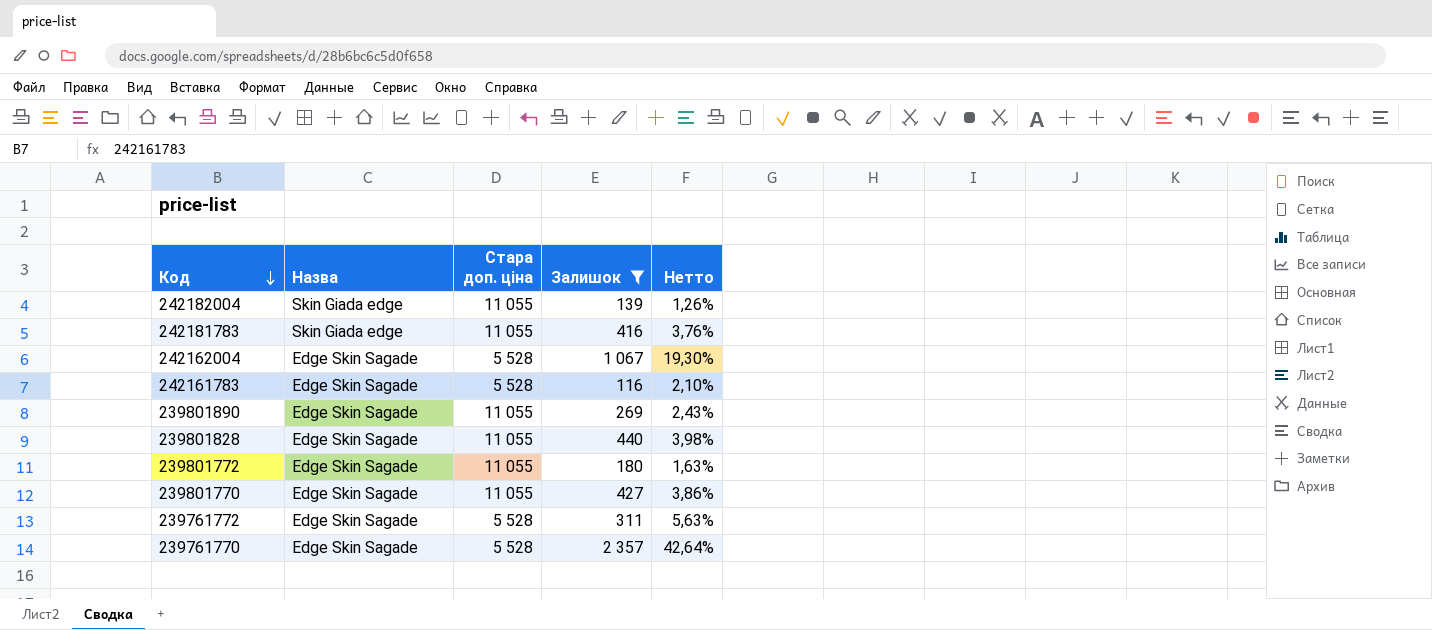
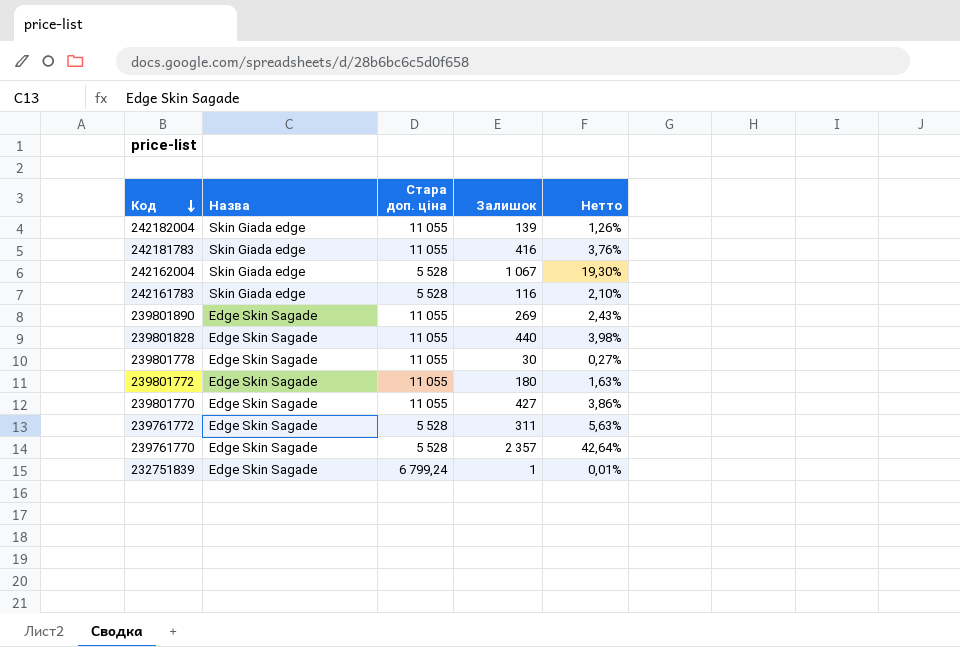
filter: Залишок >= 116 -> none
242162004 | Назва: Edge Skin Sagade -> Skin Giada edge
242161783 | Назва: Edge Skin Sagade -> Skin Giada edge

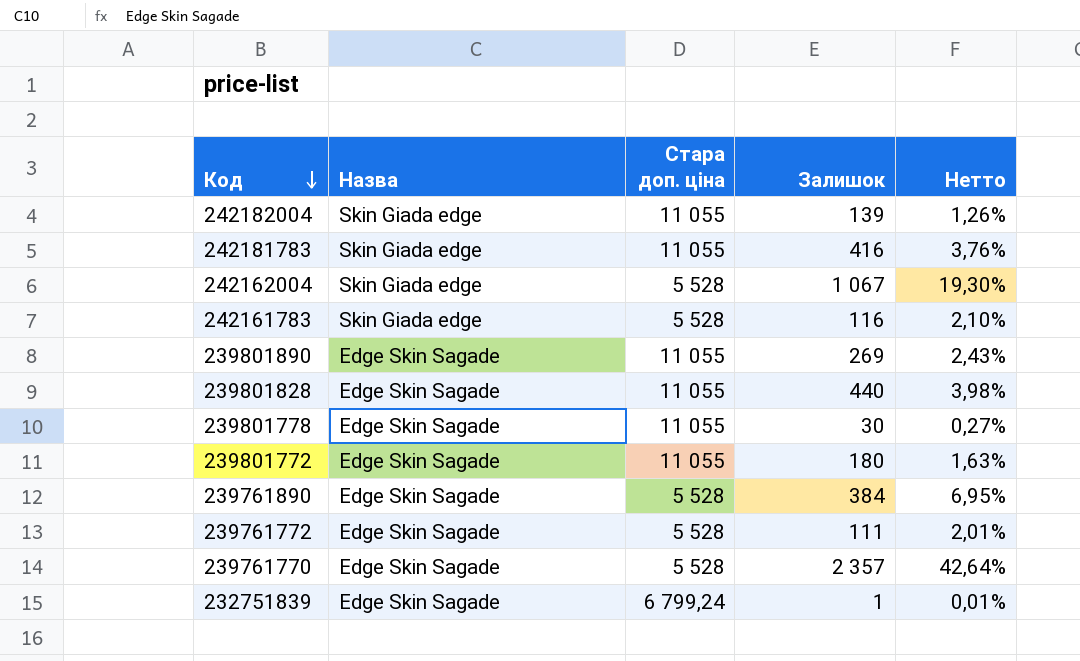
row 239801770: Edge Skin Sagade | 11 055 | 427 | 3,86% -> none
row 239761890: none -> Edge Skin Sagade | 5 528 | 384 | 6,95%
239761772 | Залишок: 311 -> 111
239761772 | Нетто: 5,63% -> 2,01%

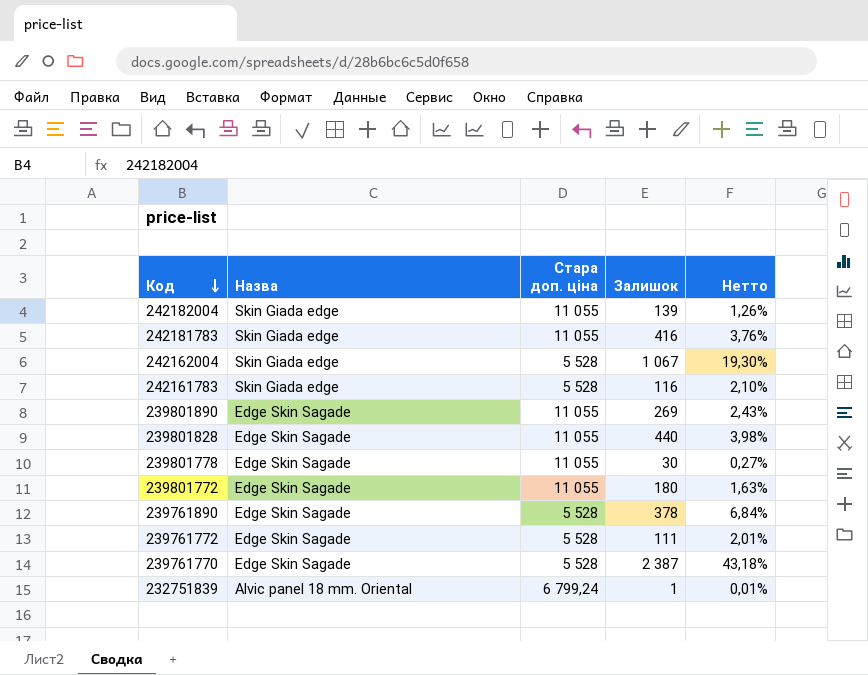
239761890 | Залишок: 384 -> 378
239761890 | Нетто: 6,95% -> 6,84%
239761770 | Залишок: 2 357 -> 2 387
239761770 | Нетто: 42,64% -> 43,18%
232751839 | Назва: Edge Skin Sagade -> Alvic panel 18 mm. Oriental

